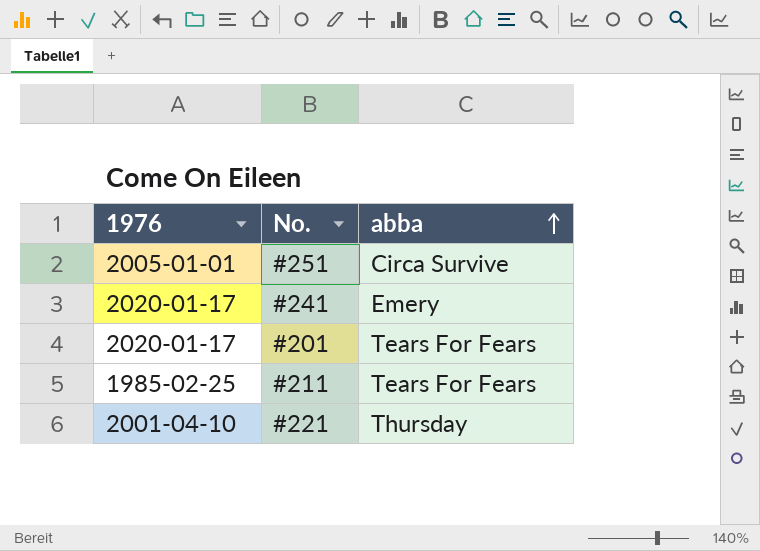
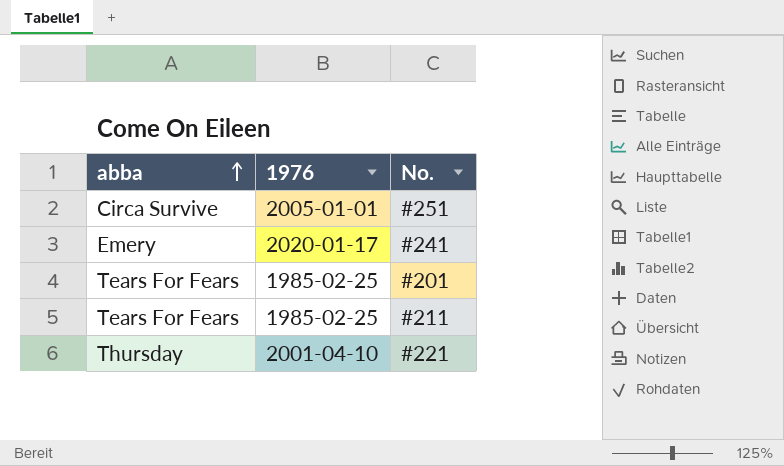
column abba | position: 3 -> 1
#201 | 1976: 2020-01-17 -> 1985-02-25

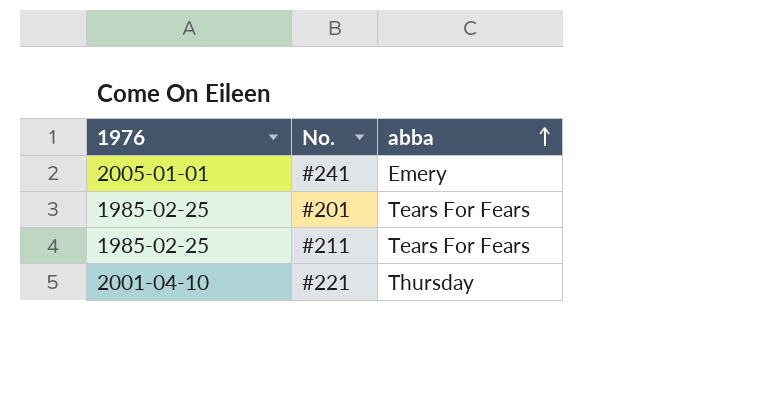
column abba | position: 1 -> 3
row #251: Circa Survive | 2005-01-01 -> none
#241 | 1976: 2020-01-17 -> 2005-01-01

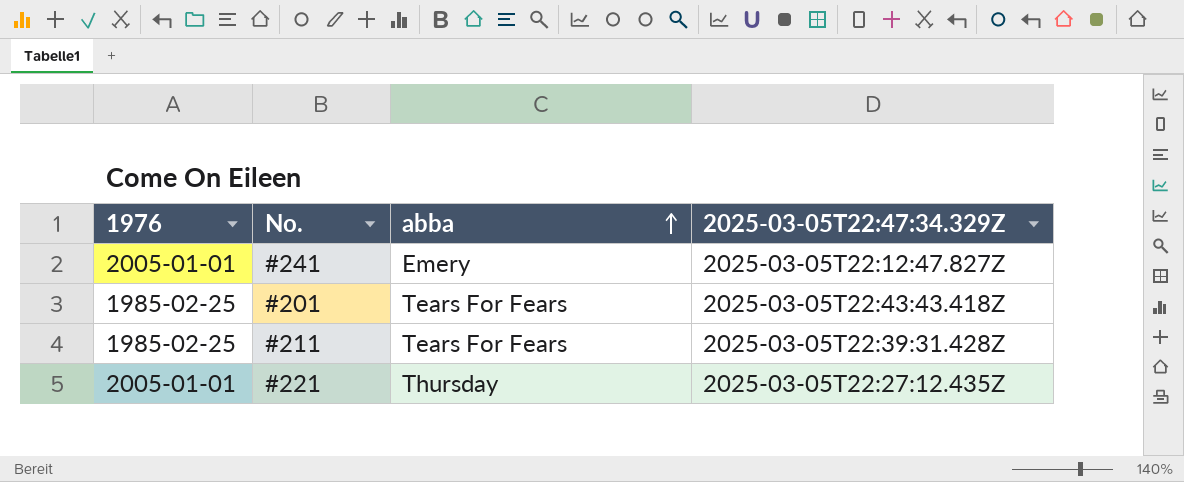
column 2025-03-05T22:47:34.329Z | position: none -> 4
#221 | 1976: 2001-04-10 -> 2005-01-01

